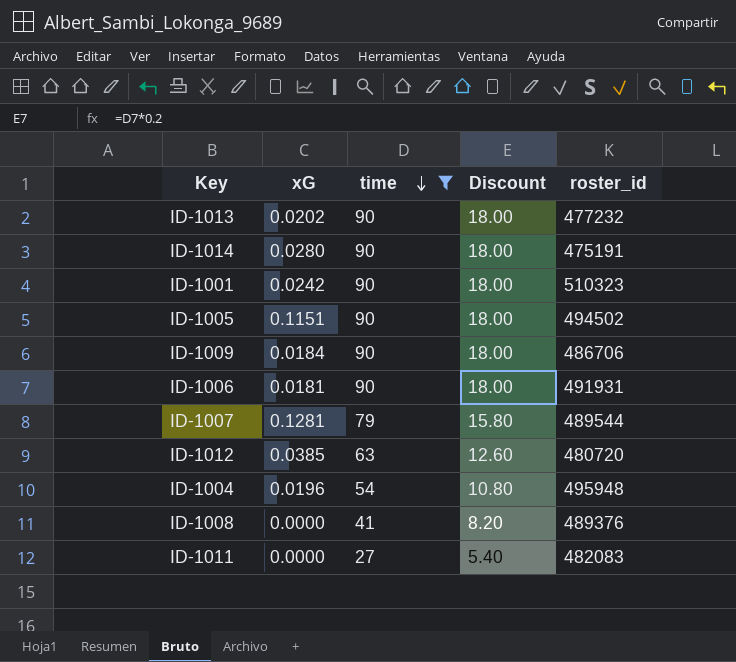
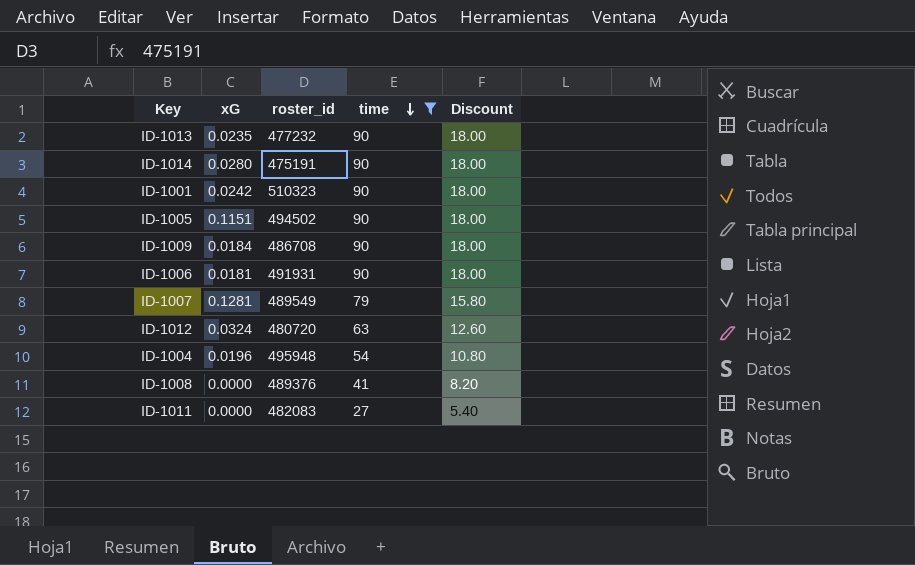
column roster_id | position: 5 -> 3
ID-1013 | xG: 0.0202 -> 0.0235
ID-1009 | roster_id: 486706 -> 486708
ID-1007 | roster_id: 489544 -> 489549
ID-1012 | xG: 0.0385 -> 0.0324

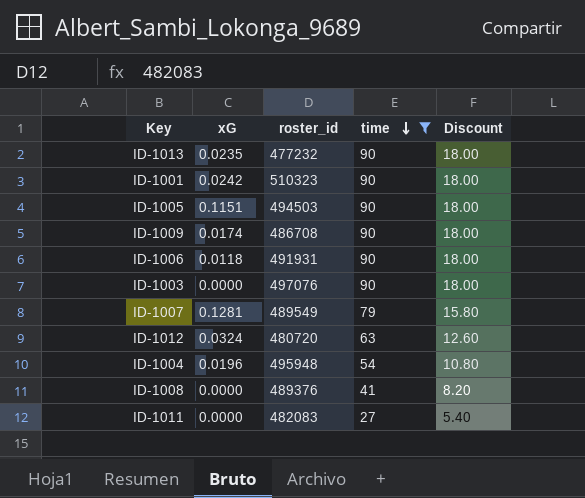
row ID-1014: 0.0280 | 475191 | 90 | 18.00 -> none
ID-1005 | roster_id: 494502 -> 494503
ID-1009 | xG: 0.0184 -> 0.0174
ID-1006 | xG: 0.0181 -> 0.0118
row ID-1003: none -> 0.0000 | 497076 | 90 | 18.00

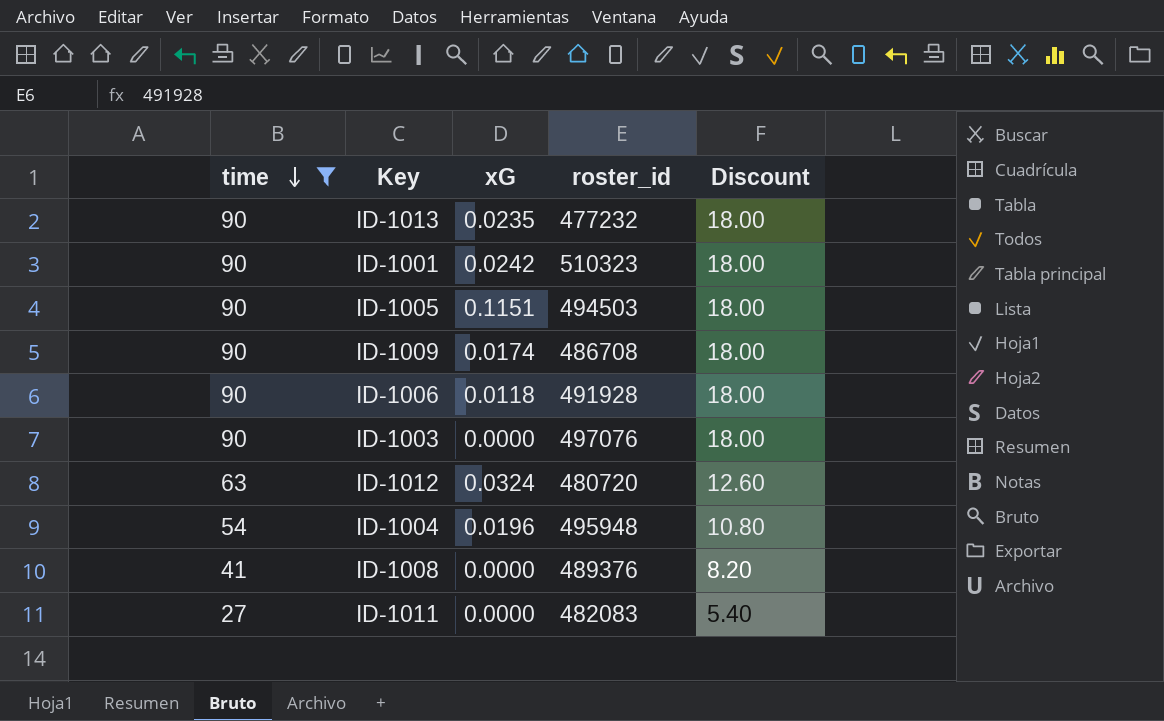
column time | position: 4 -> 1
row ID-1007: 0.1281 | 489549 | 79 | 15.80 -> none
ID-1006 | roster_id: 491931 -> 491928

